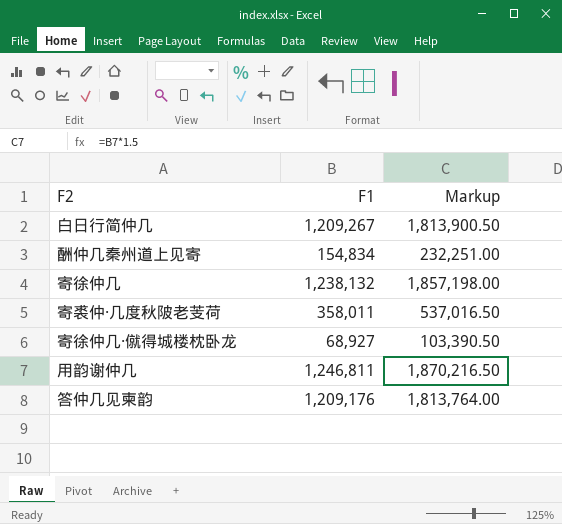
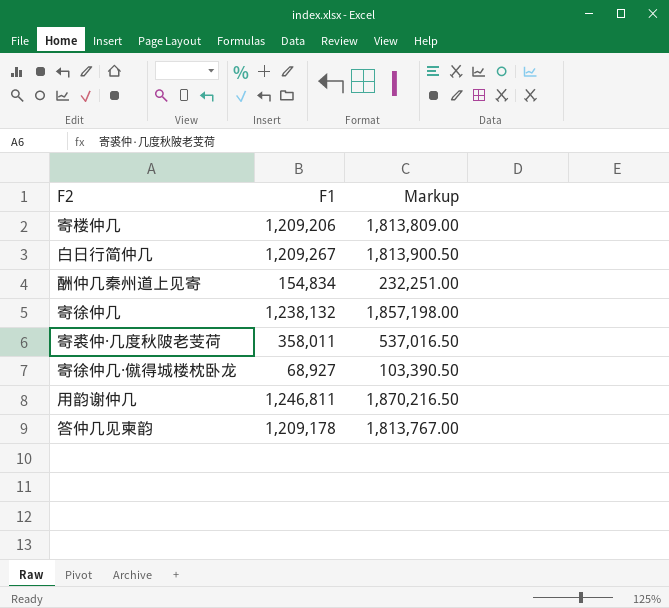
row 寄楼仲几: none -> 1,209,206 | 1,813,809.00
答仲几见柬韵 | F1: 1,209,176 -> 1,209,178
答仲几见柬韵 | Markup: 1,813,764.00 -> 1,813,767.00

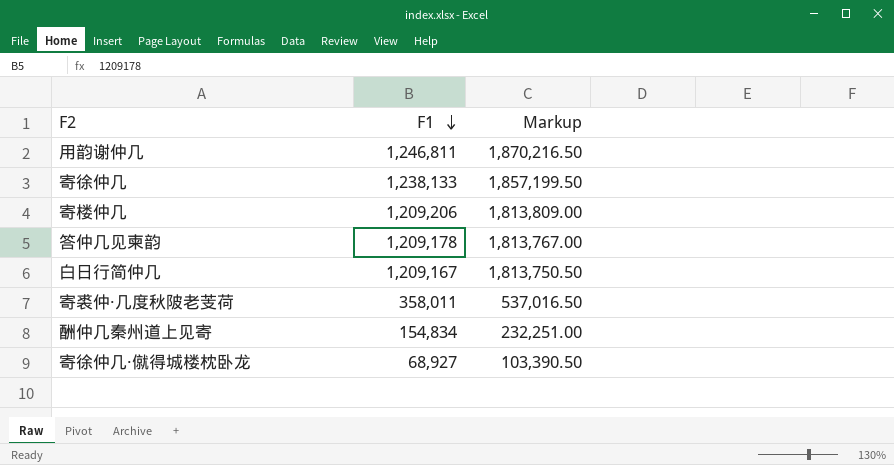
row order: none -> F1 descending
寄徐仲几 | F1: 1,238,132 -> 1,238,133
寄徐仲几 | Markup: 1,857,198.00 -> 1,857,199.50
白日行简仲几 | F1: 1,209,267 -> 1,209,167
白日行简仲几 | Markup: 1,813,900.50 -> 1,813,750.50

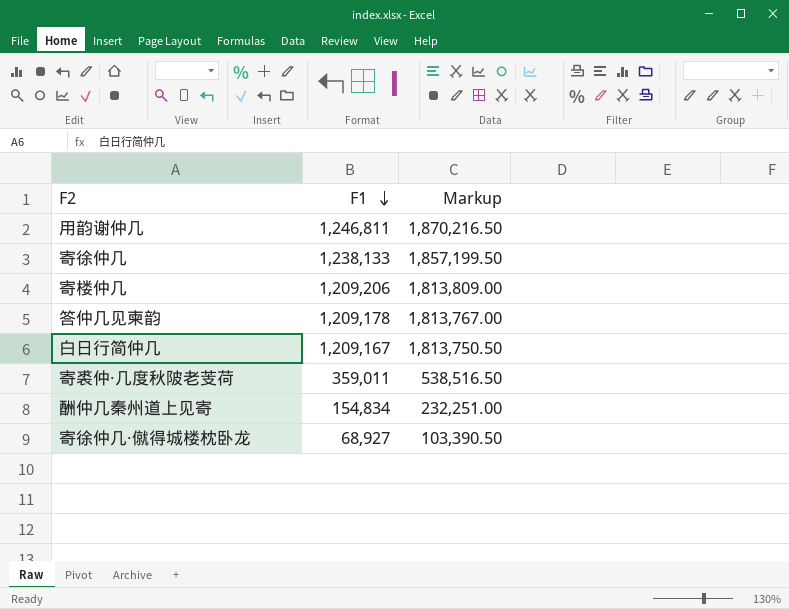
寄裘仲·几度秋陂老芰荷 | F1: 358,011 -> 359,011
寄裘仲·几度秋陂老芰荷 | Markup: 537,016.50 -> 538,516.50

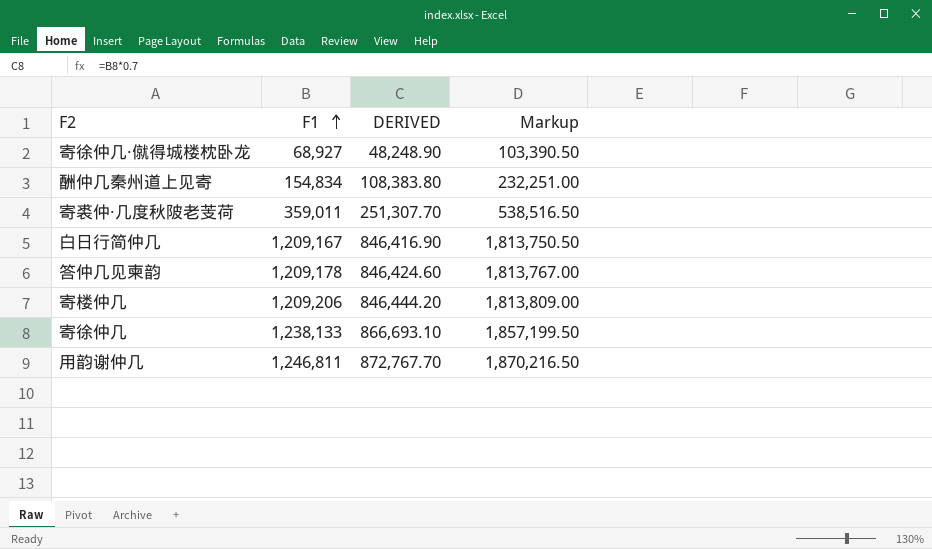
row order: F1 descending -> F1 ascending
column DERIVED | formula: none -> [F1] * 0.7

